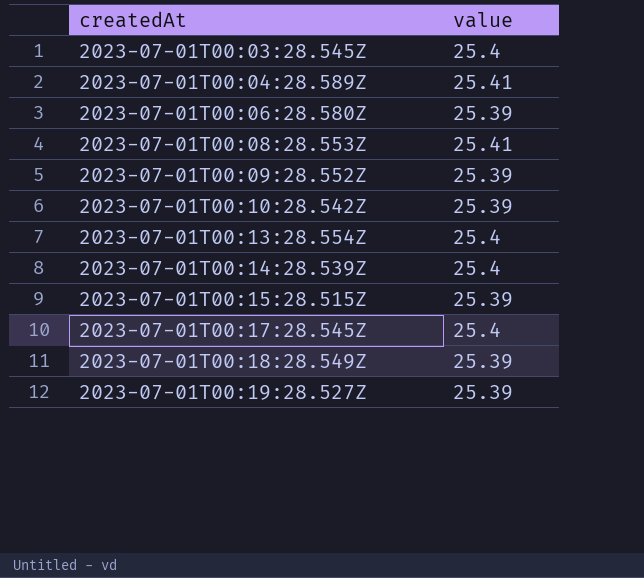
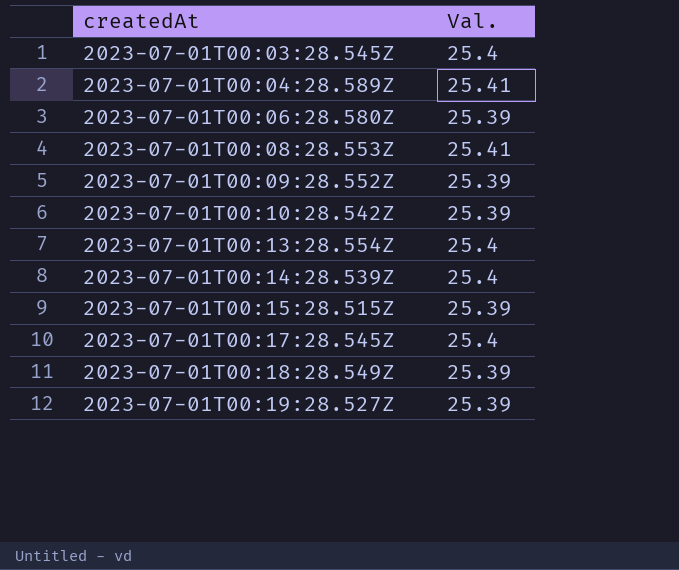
column name: value -> Val.

